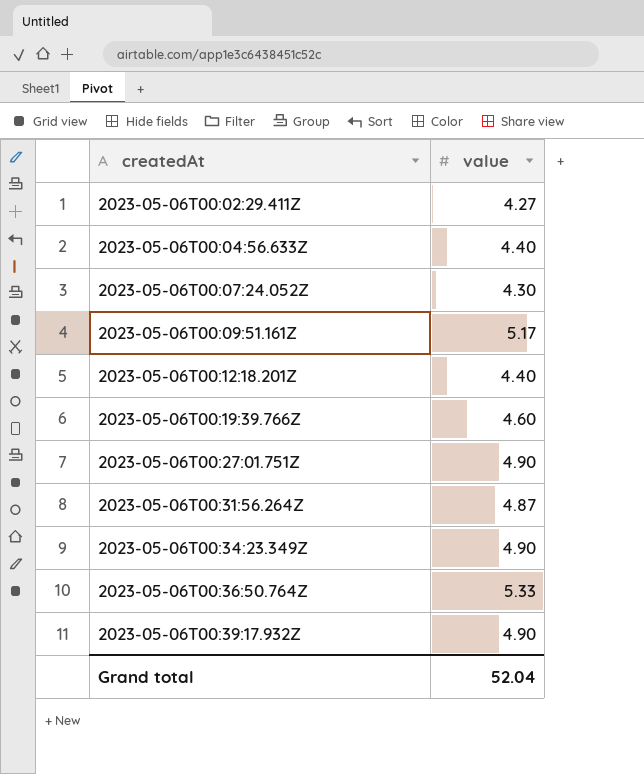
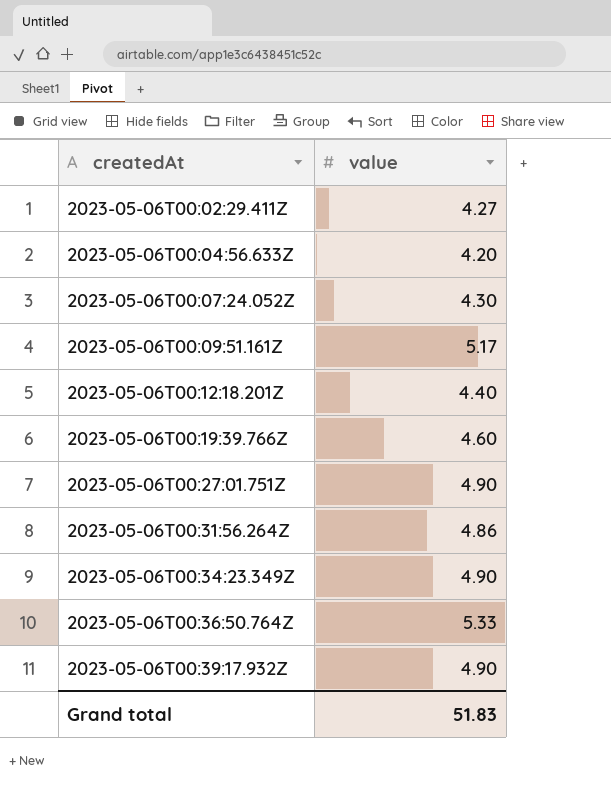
2023-05-06T00:04:56.633Z | value: 4.40 -> 4.20
2023-05-06T00:31:56.264Z | value: 4.87 -> 4.86
Grand total | value: 52.04 -> 51.83

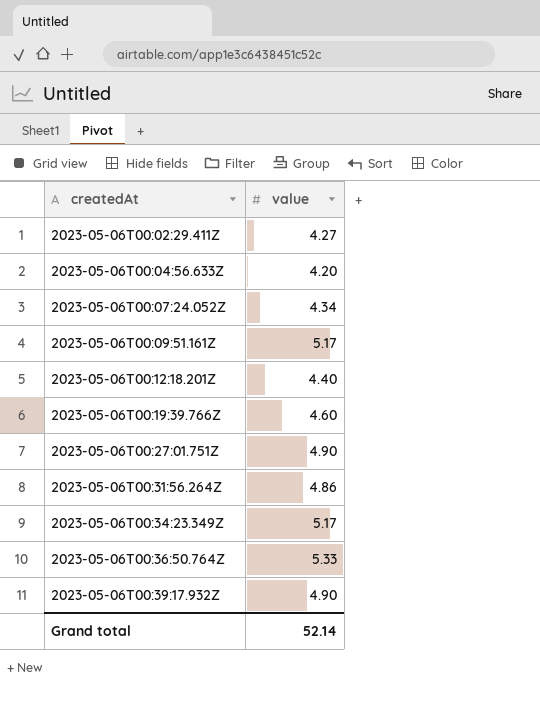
2023-05-06T00:07:24.052Z | value: 4.30 -> 4.34
2023-05-06T00:34:23.349Z | value: 4.90 -> 5.17
Grand total | value: 51.83 -> 52.14

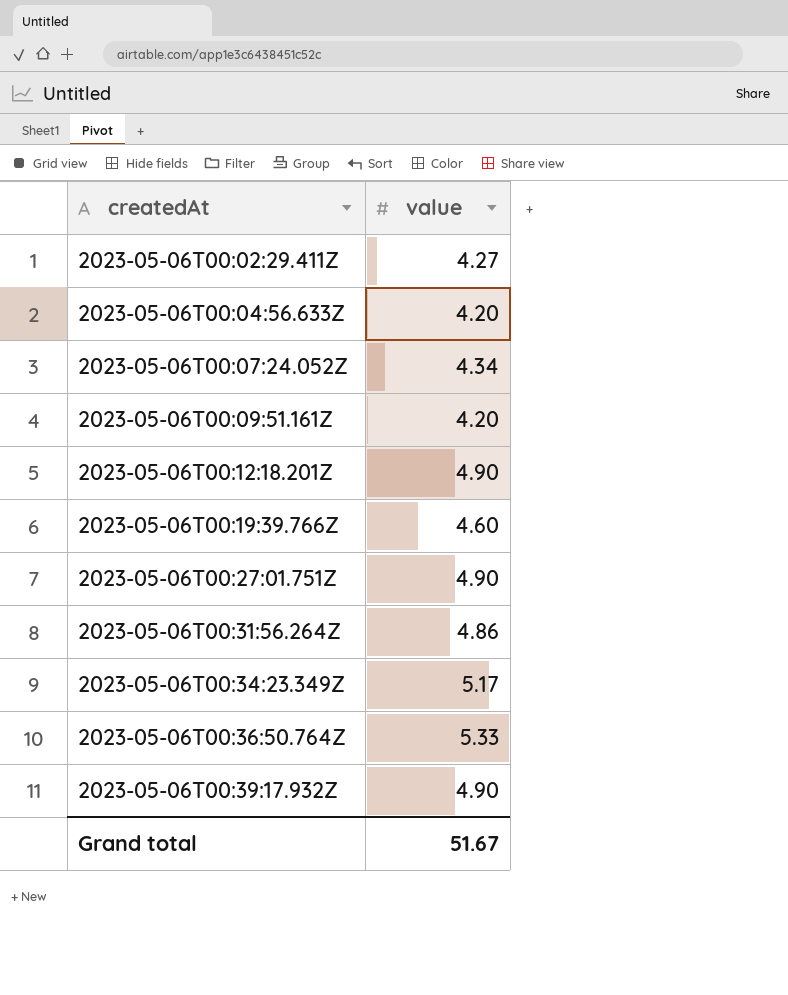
2023-05-06T00:09:51.161Z | value: 5.17 -> 4.20
2023-05-06T00:12:18.201Z | value: 4.40 -> 4.90
Grand total | value: 52.14 -> 51.67

